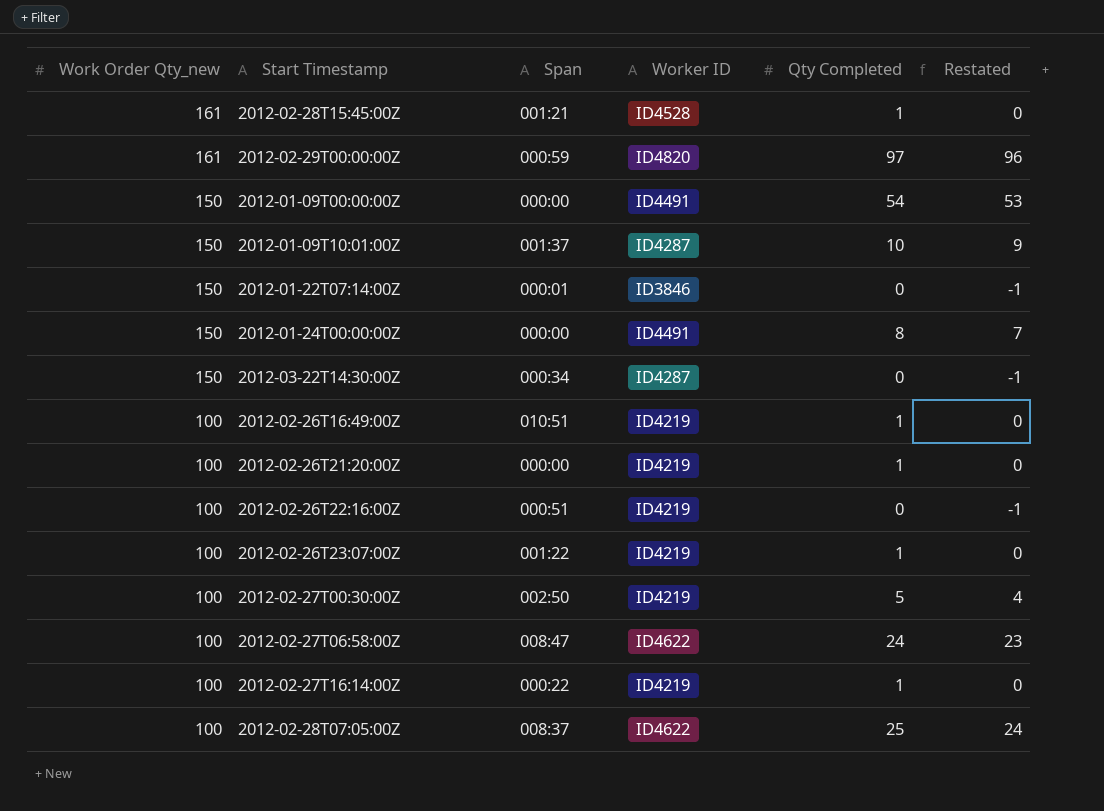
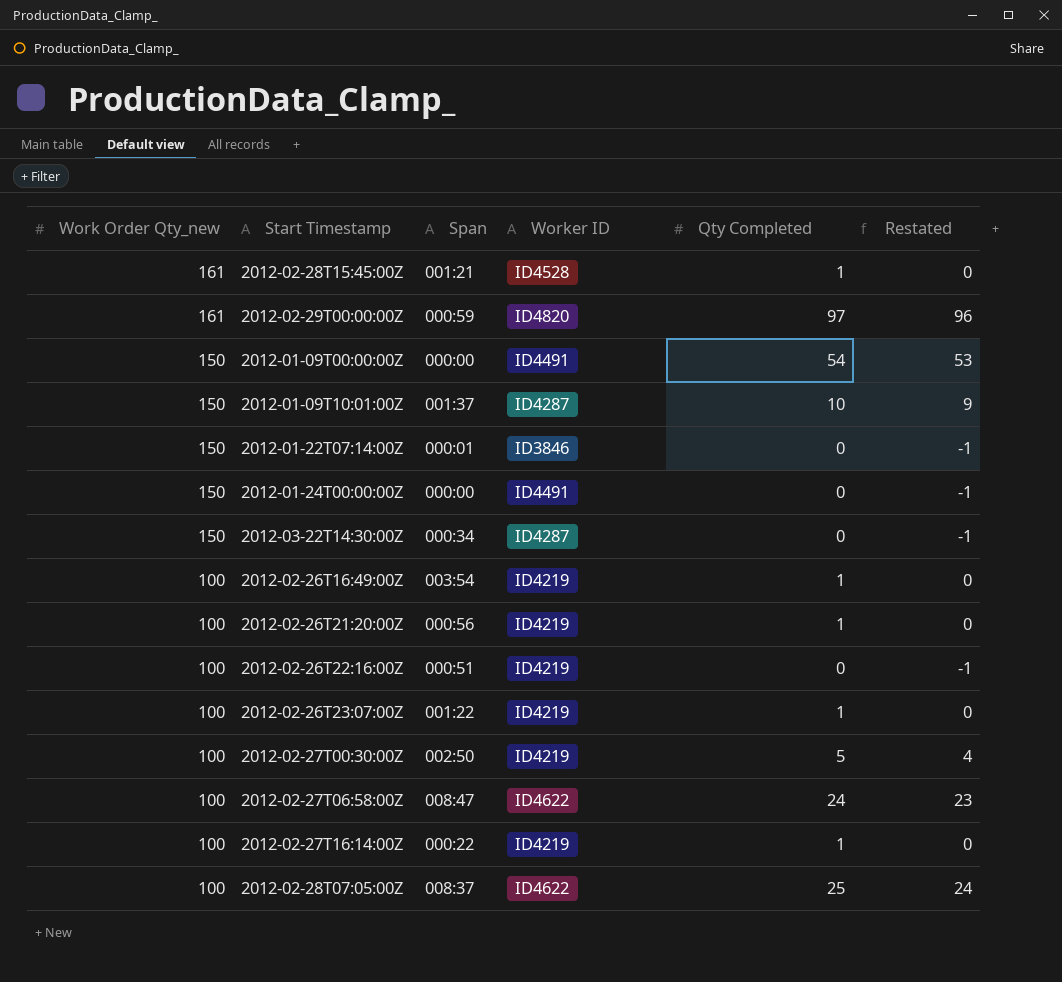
2012-01-24T00:00:00Z | Qty Completed: 8 -> 0
2012-01-24T00:00:00Z | Restated: 7 -> -1
2012-02-26T16:49:00Z | Span: 010:51 -> 003:54
2012-02-26T21:20:00Z | Span: 000:00 -> 000:56

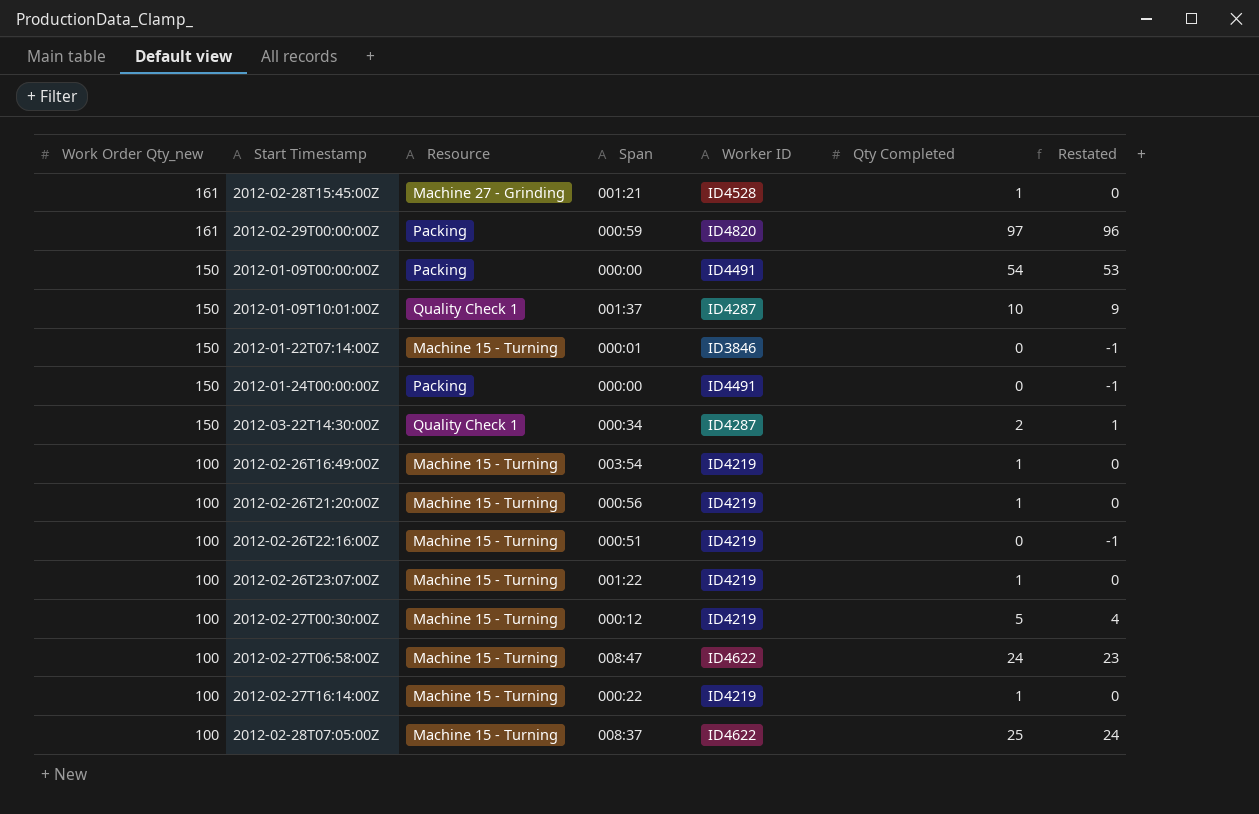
column Resource | position: none -> 3
2012-03-22T14:30:00Z | Qty Completed: 0 -> 2
2012-03-22T14:30:00Z | Restated: -1 -> 1
2012-02-27T00:30:00Z | Span: 002:50 -> 000:12

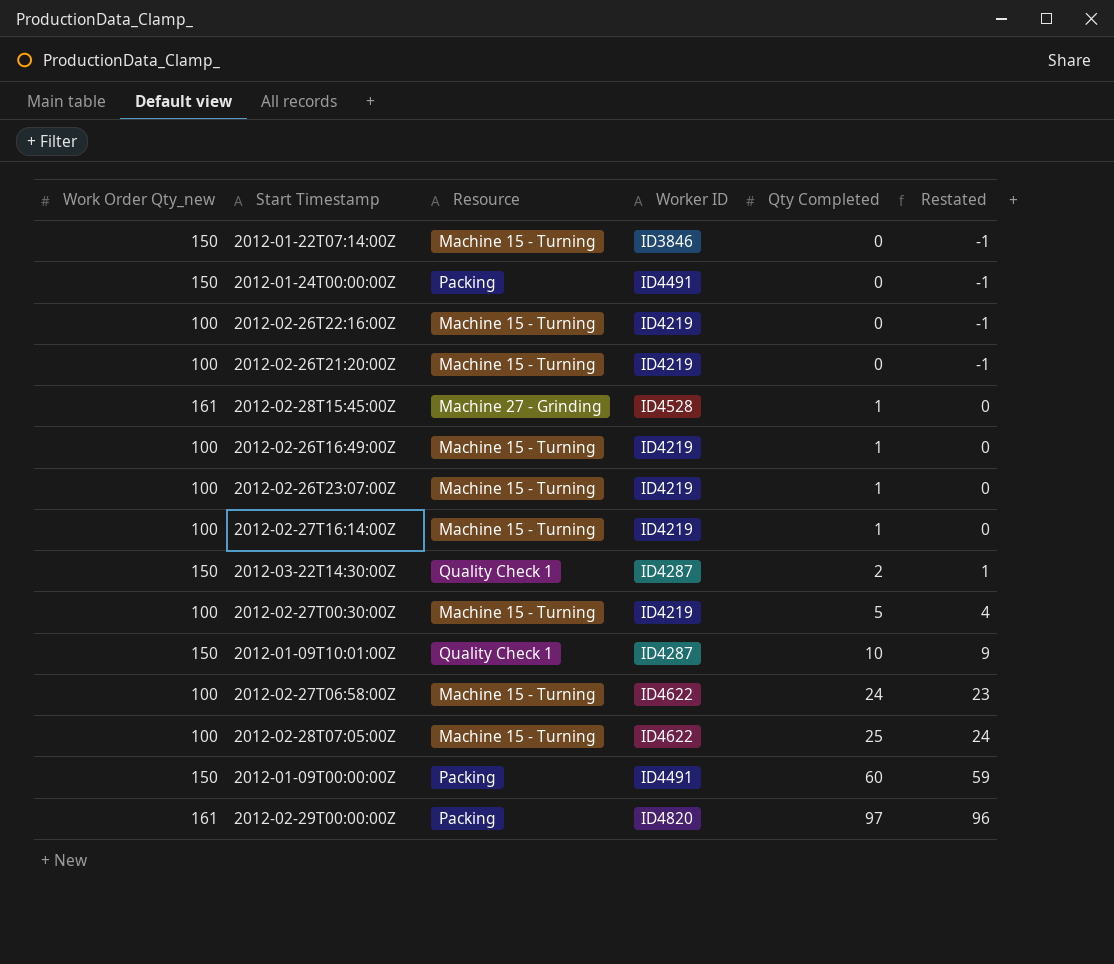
row order: Work Order Qty_new descending -> Qty Completed ascending
column Span | position: 4 -> none
2012-02-26T21:20:00Z | Qty Completed: 1 -> 0
2012-02-26T21:20:00Z | Restated: 0 -> -1
2012-01-09T00:00:00Z | Qty Completed: 54 -> 60
2012-01-09T00:00:00Z | Restated: 53 -> 59

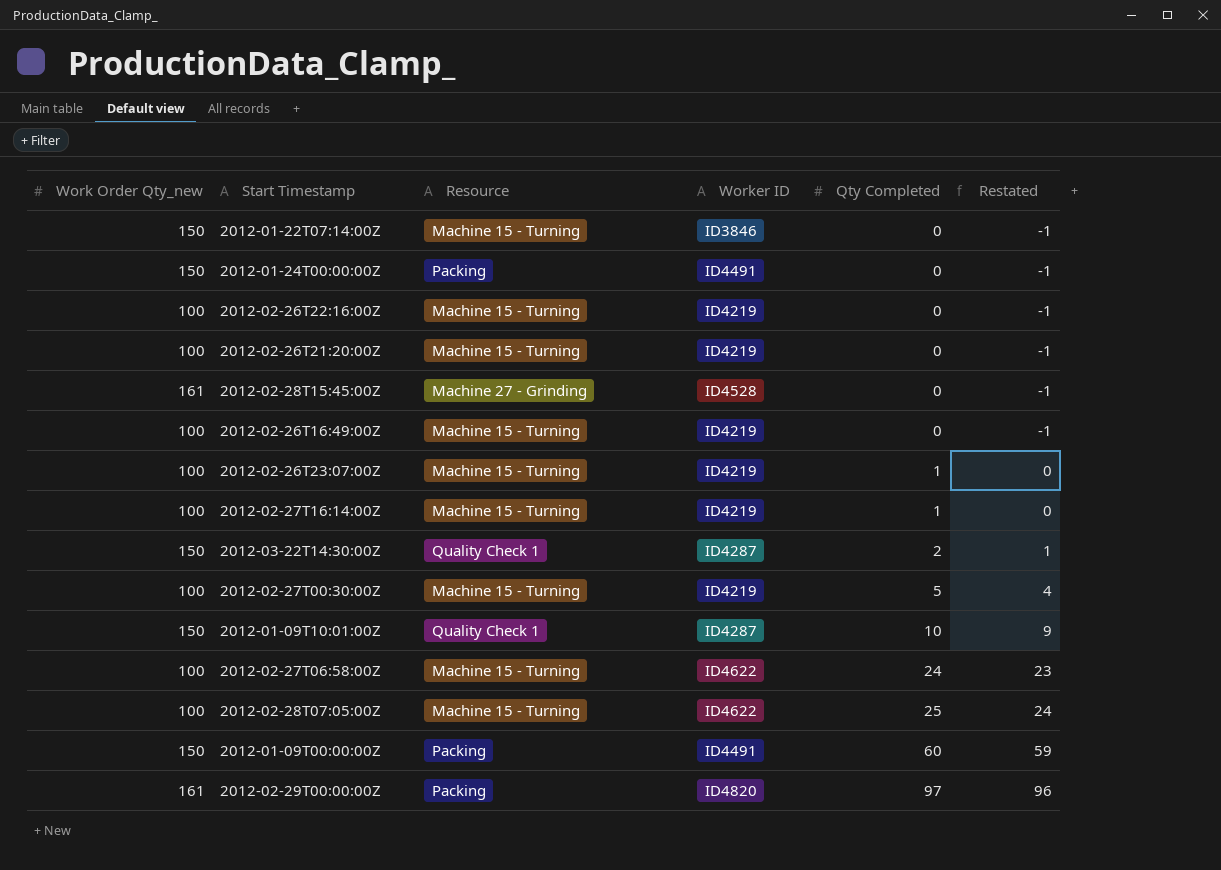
2012-02-28T15:45:00Z | Qty Completed: 1 -> 0
2012-02-28T15:45:00Z | Restated: 0 -> -1
2012-02-26T16:49:00Z | Qty Completed: 1 -> 0
2012-02-26T16:49:00Z | Restated: 0 -> -1

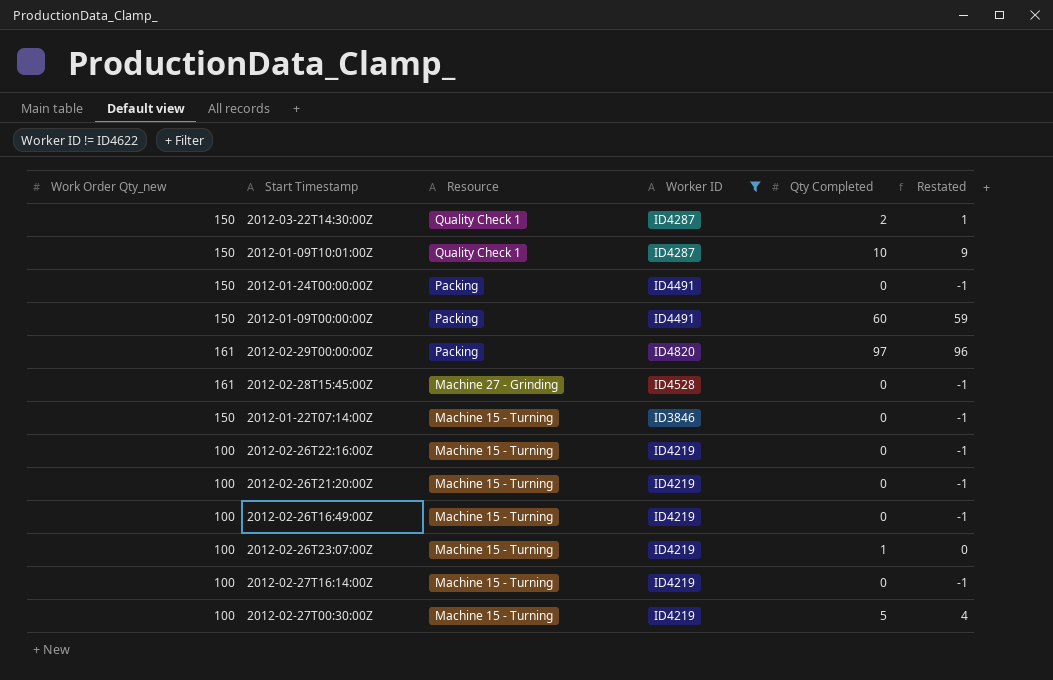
filter: none -> Worker ID != ID4622
row order: Qty Completed ascending -> Resource descending
2012-02-27T16:14:00Z | Qty Completed: 1 -> 0
2012-02-27T16:14:00Z | Restated: 0 -> -1

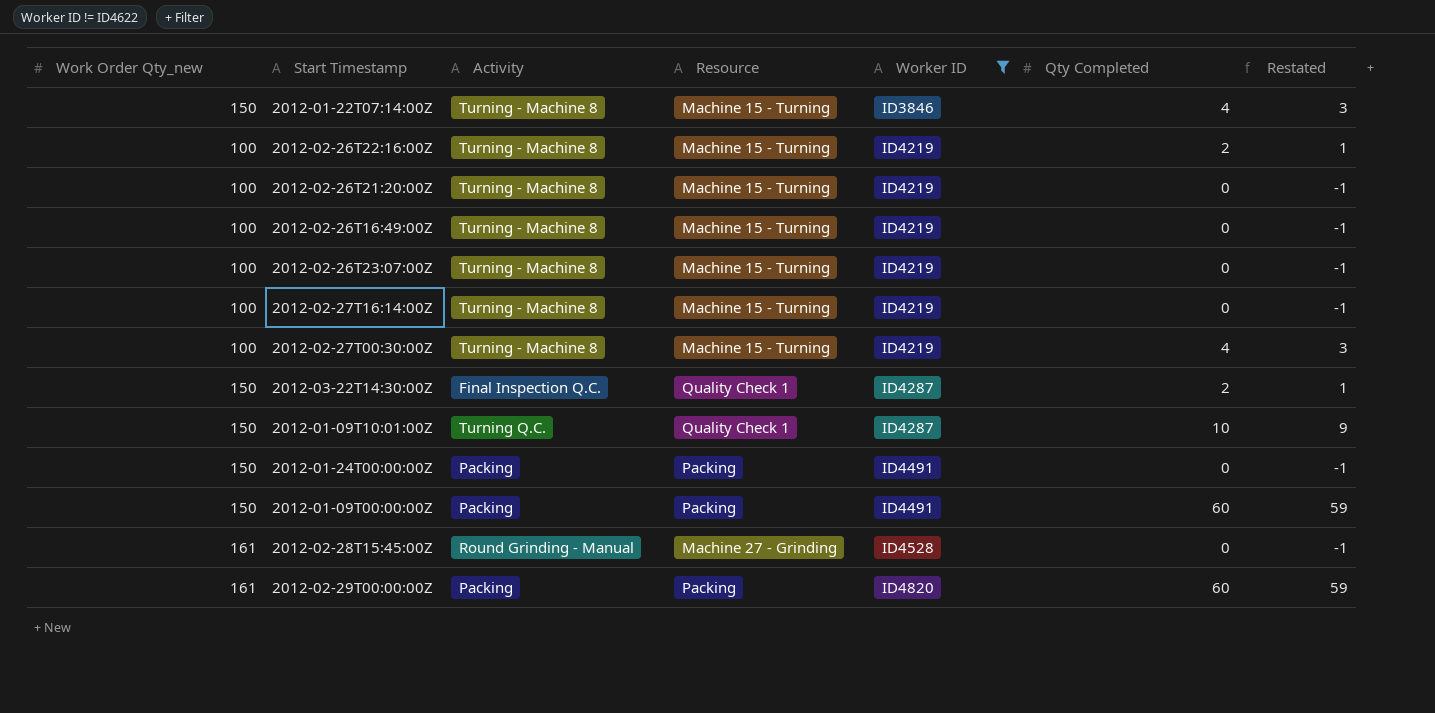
row order: Resource descending -> Worker ID ascending
column Activity | position: none -> 3
2012-01-22T07:14:00Z | Qty Completed: 0 -> 4
2012-01-22T07:14:00Z | Restated: -1 -> 3
2012-02-26T22:16:00Z | Qty Completed: 0 -> 2
2012-02-26T22:16:00Z | Restated: -1 -> 1
2012-02-26T23:07:00Z | Qty Completed: 1 -> 0
2012-02-26T23:07:00Z | Restated: 0 -> -1
2012-02-27T00:30:00Z | Qty Completed: 5 -> 4
2012-02-27T00:30:00Z | Restated: 4 -> 3
2012-02-29T00:00:00Z | Qty Completed: 97 -> 60
2012-02-29T00:00:00Z | Restated: 96 -> 59

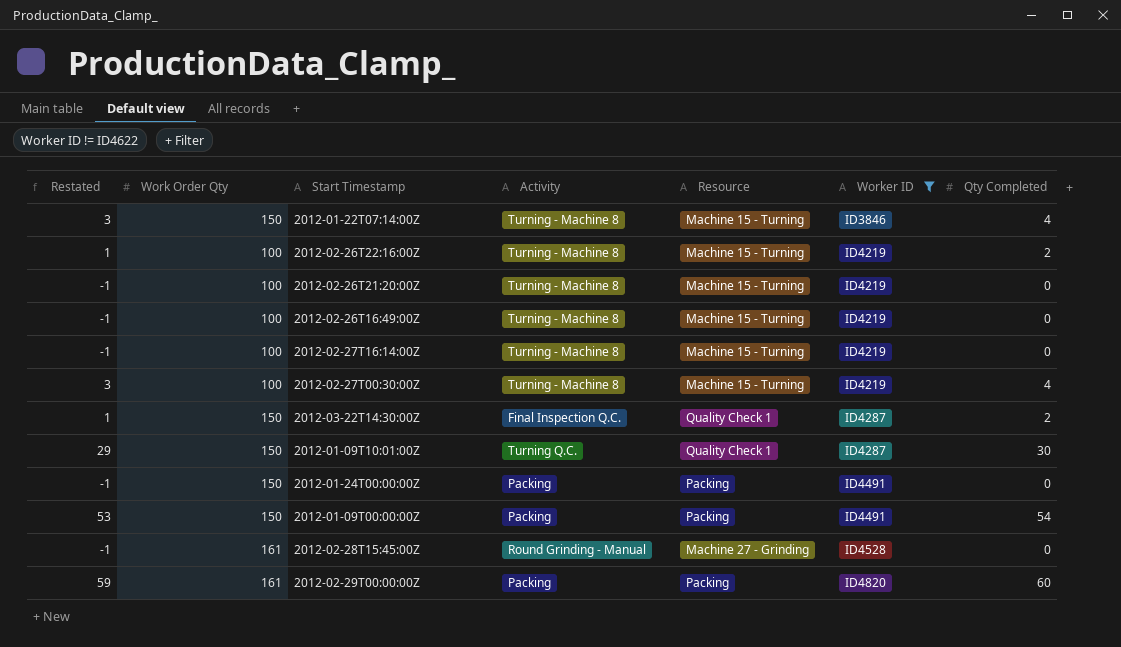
column Restated | position: 7 -> 1
column name: Work Order Qty_new -> Work Order Qty
row 2012-02-26T23:07:00Z: 100 | Turning - Machine 8 | Machine 15 - Turning | ID4219 | 0 | -1 -> none
2012-01-09T10:01:00Z | Restated: 9 -> 29
2012-01-09T10:01:00Z | Qty Completed: 10 -> 30
2012-01-09T00:00:00Z | Restated: 59 -> 53
2012-01-09T00:00:00Z | Qty Completed: 60 -> 54

